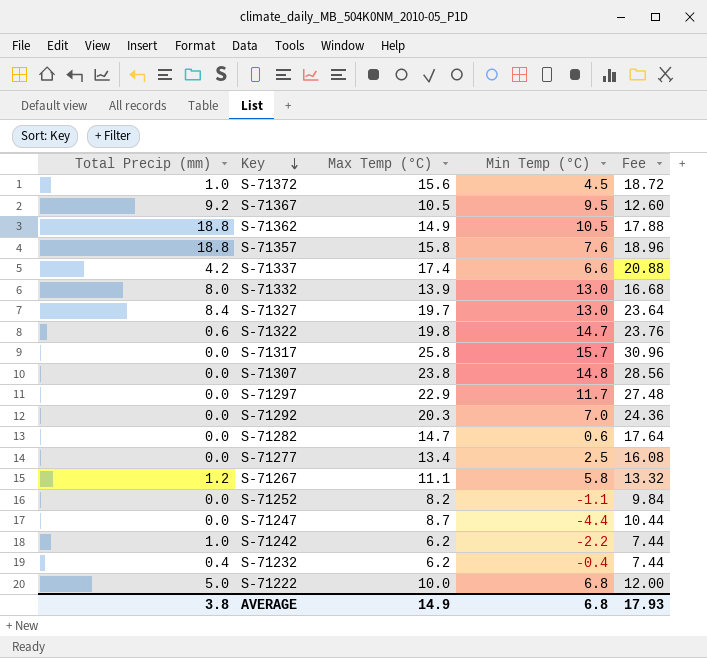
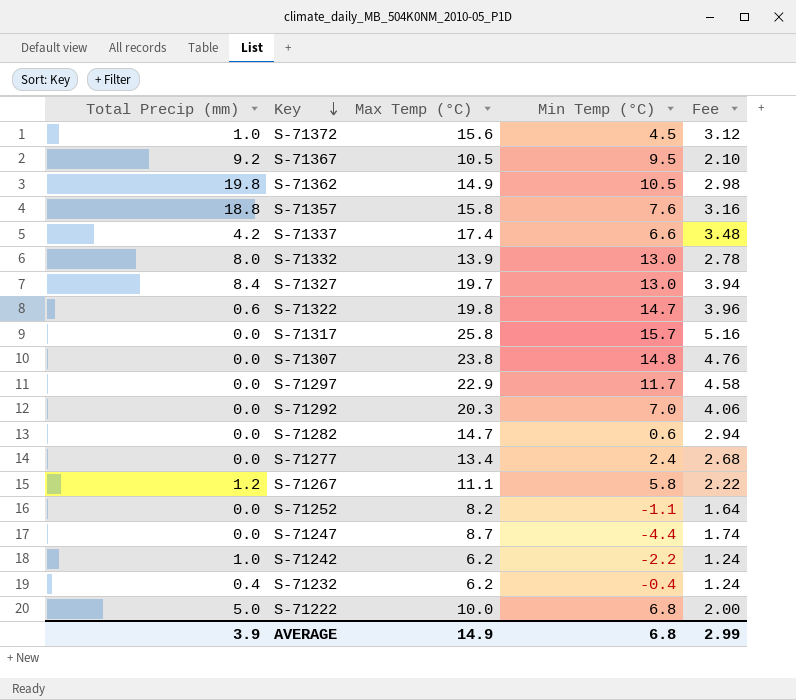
column Fee | formula: [Max Temp (°C)] * 1.2 -> [Max Temp (°C)] * 0.2
S-71362 | Total Precip (mm): 18.8 -> 19.8
S-71277 | Min Temp (°C): 2.5 -> 2.4
AVERAGE | Total Precip (mm): 3.8 -> 3.9
AVERAGE | Fee: 17.93 -> 2.99

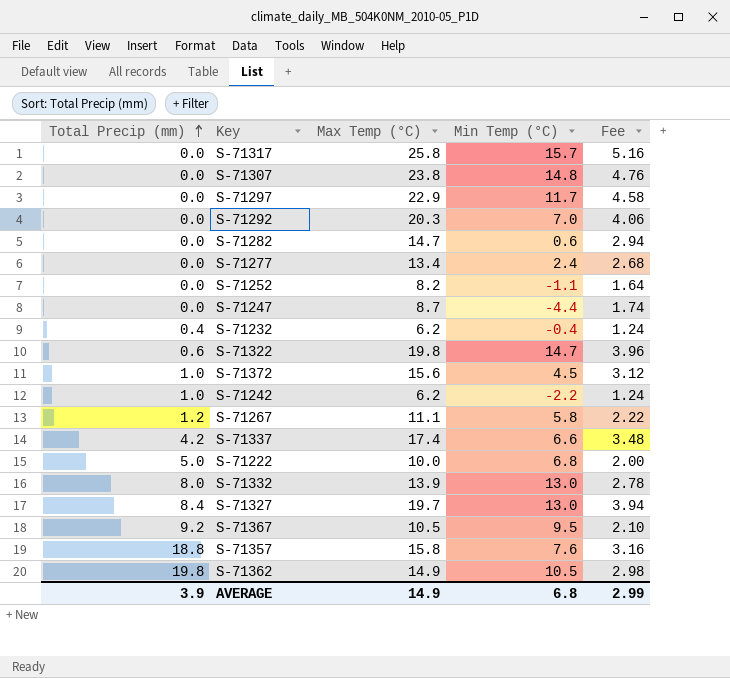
row order: Key descending -> Total Precip (mm) ascending

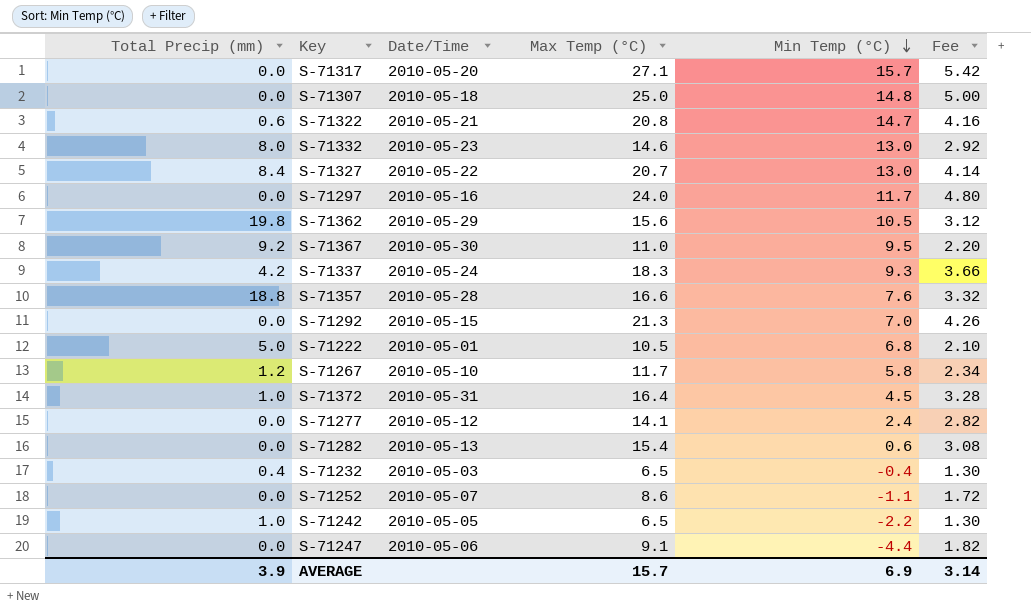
row order: Total Precip (mm) ascending -> Min Temp (°C) descending
column Date/Time | position: none -> 3
S-71317 | Max Temp (°C): 25.8 -> 27.1
S-71317 | Fee: 5.16 -> 5.42
S-71307 | Max Temp (°C): 23.8 -> 25.0
S-71307 | Fee: 4.76 -> 5.00
S-71322 | Max Temp (°C): 19.8 -> 20.8
S-71322 | Fee: 3.96 -> 4.16
S-71332 | Max Temp (°C): 13.9 -> 14.6
S-71332 | Fee: 2.78 -> 2.92
S-71327 | Max Temp (°C): 19.7 -> 20.7
S-71327 | Fee: 3.94 -> 4.14
S-71297 | Max Temp (°C): 22.9 -> 24.0
S-71297 | Fee: 4.58 -> 4.80
S-71362 | Max Temp (°C): 14.9 -> 15.6
S-71362 | Fee: 2.98 -> 3.12
S-71367 | Max Temp (°C): 10.5 -> 11.0
S-71367 | Fee: 2.10 -> 2.20
S-71337 | Max Temp (°C): 17.4 -> 18.3
S-71337 | Min Temp (°C): 6.6 -> 9.3
S-71337 | Fee: 3.48 -> 3.66
S-71357 | Max Temp (°C): 15.8 -> 16.6
S-71357 | Fee: 3.16 -> 3.32
S-71292 | Max Temp (°C): 20.3 -> 21.3
S-71292 | Fee: 4.06 -> 4.26
S-71222 | Max Temp (°C): 10.0 -> 10.5
S-71222 | Fee: 2.00 -> 2.10
S-71267 | Max Temp (°C): 11.1 -> 11.7
S-71267 | Fee: 2.22 -> 2.34
S-71372 | Max Temp (°C): 15.6 -> 16.4
S-71372 | Fee: 3.12 -> 3.28
S-71277 | Max Temp (°C): 13.4 -> 14.1
S-71277 | Fee: 2.68 -> 2.82
S-71282 | Max Temp (°C): 14.7 -> 15.4
S-71282 | Fee: 2.94 -> 3.08
S-71232 | Max Temp (°C): 6.2 -> 6.5
S-71232 | Fee: 1.24 -> 1.30
S-71252 | Max Temp (°C): 8.2 -> 8.6
S-71252 | Fee: 1.64 -> 1.72
S-71242 | Max Temp (°C): 6.2 -> 6.5
S-71242 | Fee: 1.24 -> 1.30
S-71247 | Max Temp (°C): 8.7 -> 9.1
S-71247 | Fee: 1.74 -> 1.82
AVERAGE | Max Temp (°C): 14.9 -> 15.7
AVERAGE | Min Temp (°C): 6.8 -> 6.9
AVERAGE | Fee: 2.99 -> 3.14

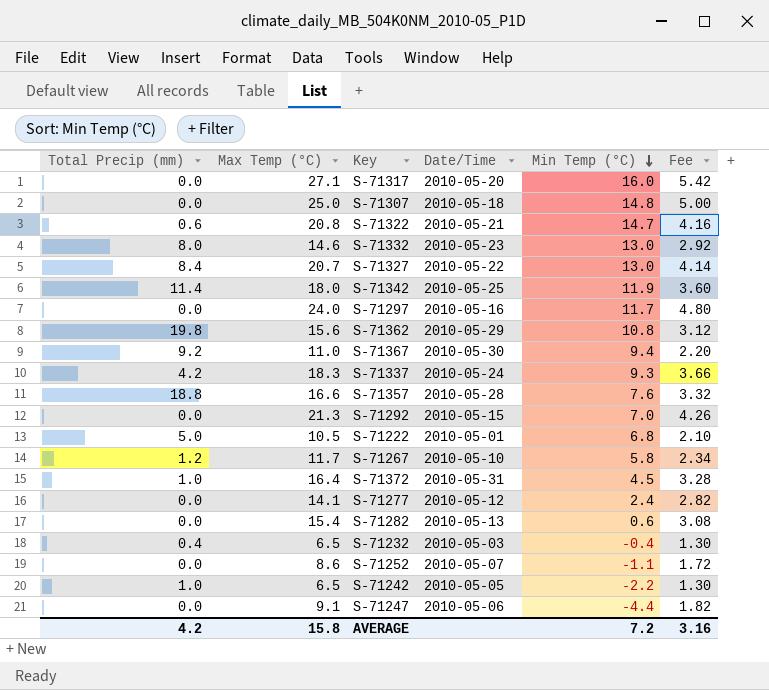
column Max Temp (°C) | position: 4 -> 2
S-71317 | Min Temp (°C): 15.7 -> 16.0
row S-71342: none -> 11.4 | 18.0 | 2010-05-25 | 11.9 | 3.60
S-71362 | Min Temp (°C): 10.5 -> 10.8
S-71367 | Min Temp (°C): 9.5 -> 9.4
AVERAGE | Total Precip (mm): 3.9 -> 4.2
AVERAGE | Max Temp (°C): 15.7 -> 15.8
AVERAGE | Min Temp (°C): 6.9 -> 7.2
AVERAGE | Fee: 3.14 -> 3.16

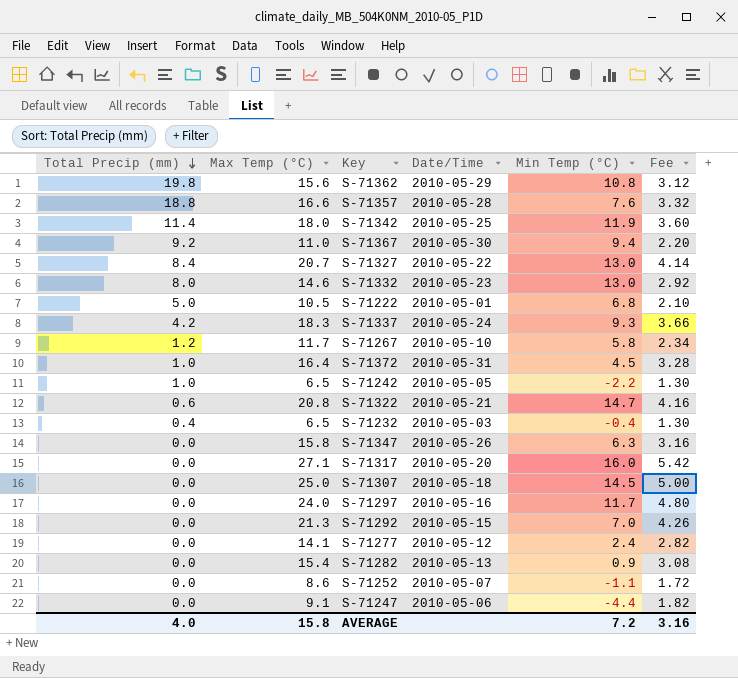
row order: Min Temp (°C) descending -> Total Precip (mm) descending
row S-71347: none -> 0.0 | 15.8 | 2010-05-26 | 6.3 | 3.16
S-71307 | Min Temp (°C): 14.8 -> 14.5
S-71282 | Min Temp (°C): 0.6 -> 0.9
AVERAGE | Total Precip (mm): 4.2 -> 4.0

